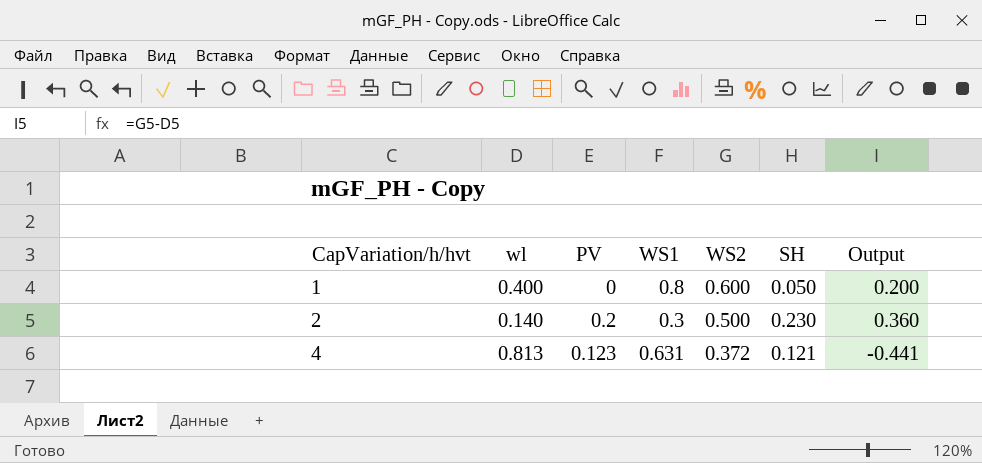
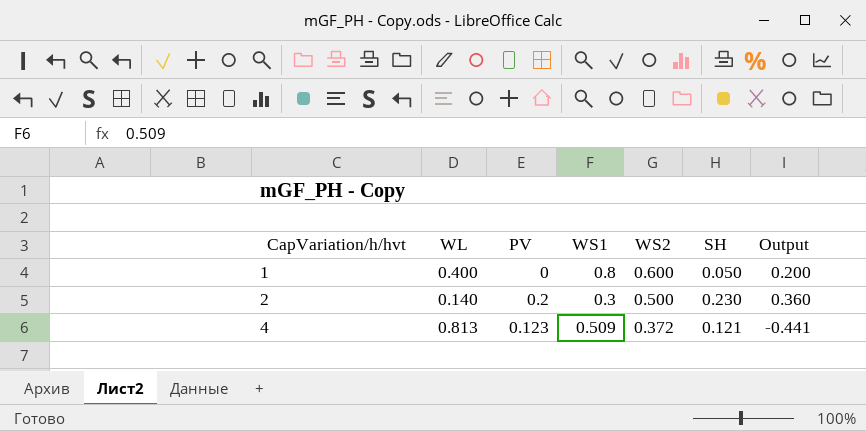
column name: wl -> WL
4 | WS1: 0.631 -> 0.509

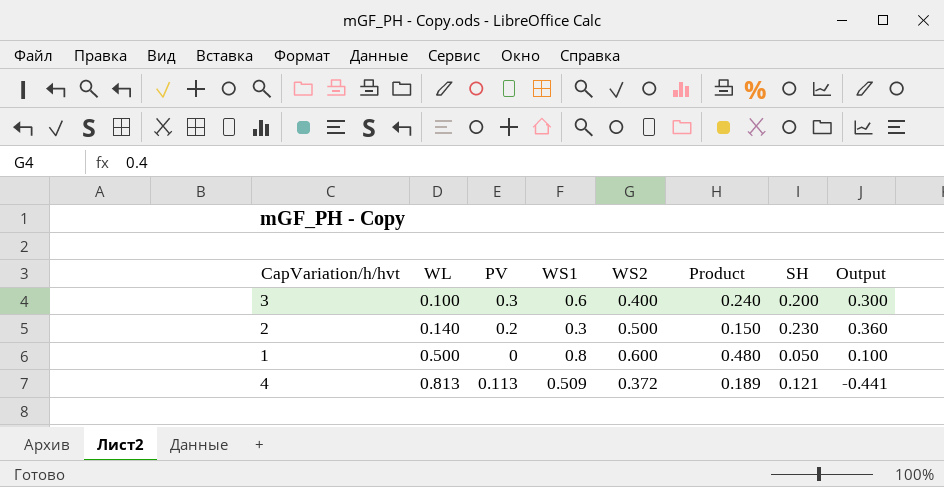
row order: CapVariation/h/hvt ascending -> WL ascending
column Product | formula: none -> [WS1] * [WS2]
row 3: none -> 0.100 | 0.3 | 0.6 | 0.400 | 0.240 | 0.200 | 0.300
1 | WL: 0.400 -> 0.500
1 | Output: 0.200 -> 0.100
4 | PV: 0.123 -> 0.113

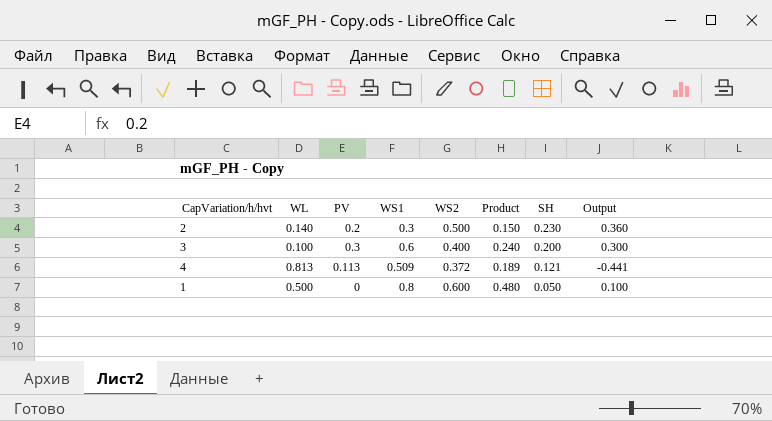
row order: WL ascending -> SH descending

